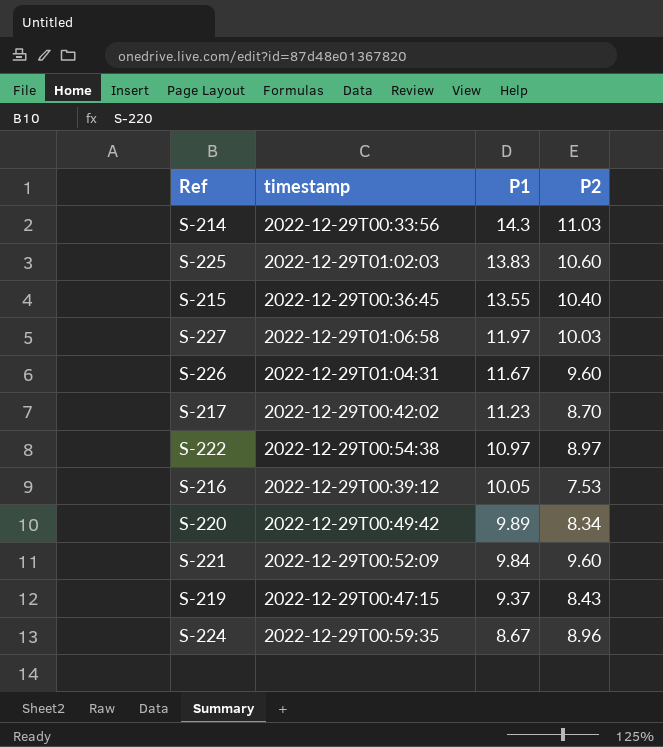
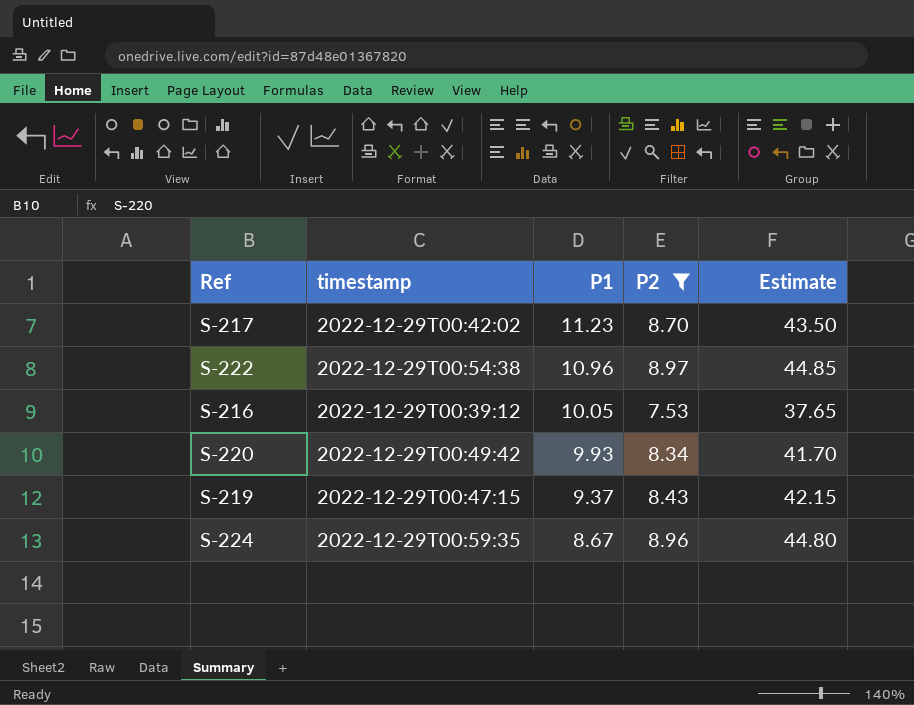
filter: none -> P2 <= 8.97
column Estimate | formula: none -> [P2] * 5
S-222 | P1: 10.97 -> 10.96
S-220 | P1: 9.89 -> 9.93

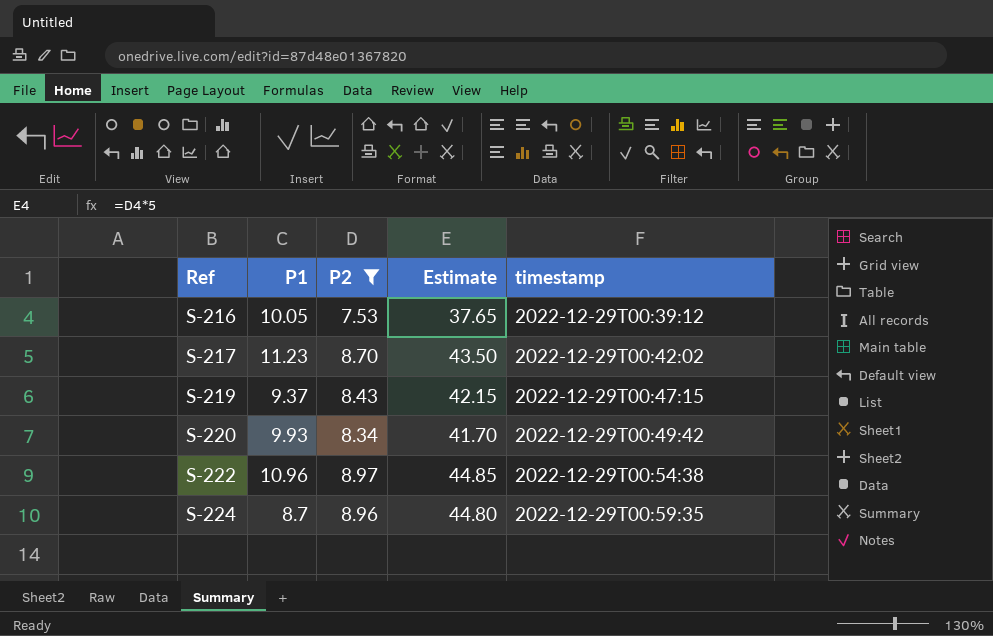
row order: P1 descending -> Ref ascending
column timestamp | position: 2 -> 5
S-224 | P1: 8.67 -> 8.7

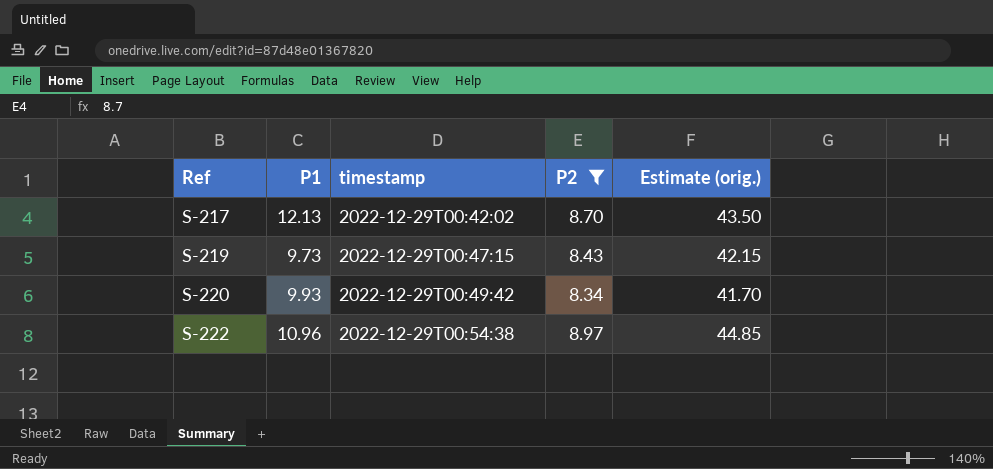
column timestamp | position: 5 -> 3
column name: Estimate -> Estimate (orig.)
row S-216: 10.05 | 7.53 | 37.65 | 2022-12-29T00:39:12 -> none
row S-224: 8.7 | 8.96 | 44.80 | 2022-12-29T00:59:35 -> none
S-217 | P1: 11.23 -> 12.13
S-219 | P1: 9.37 -> 9.73

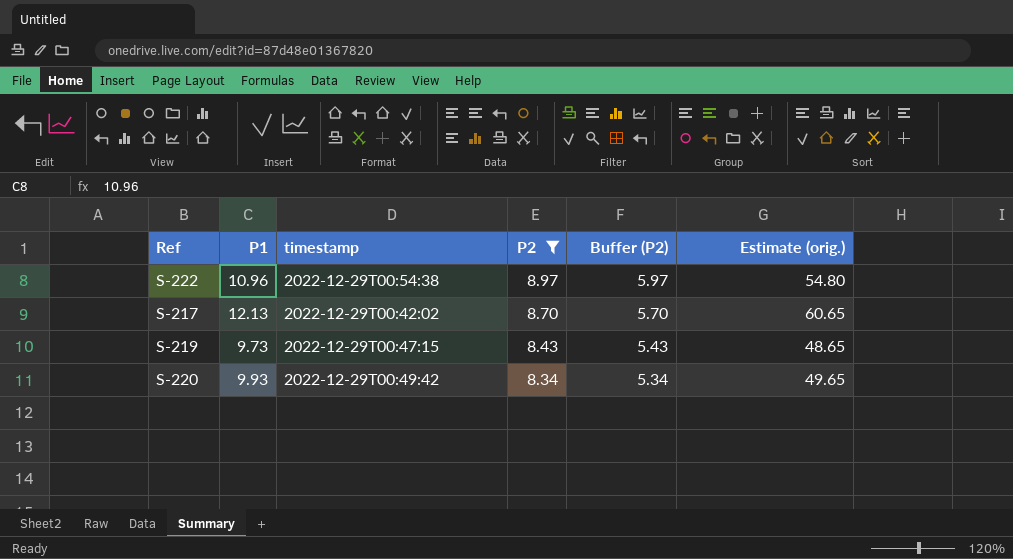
row order: Ref ascending -> P2 descending
column Buffer (P2) | formula: none -> [P2] - 3
column Estimate (orig.) | formula: [P2] * 5 -> [P1] * 5

